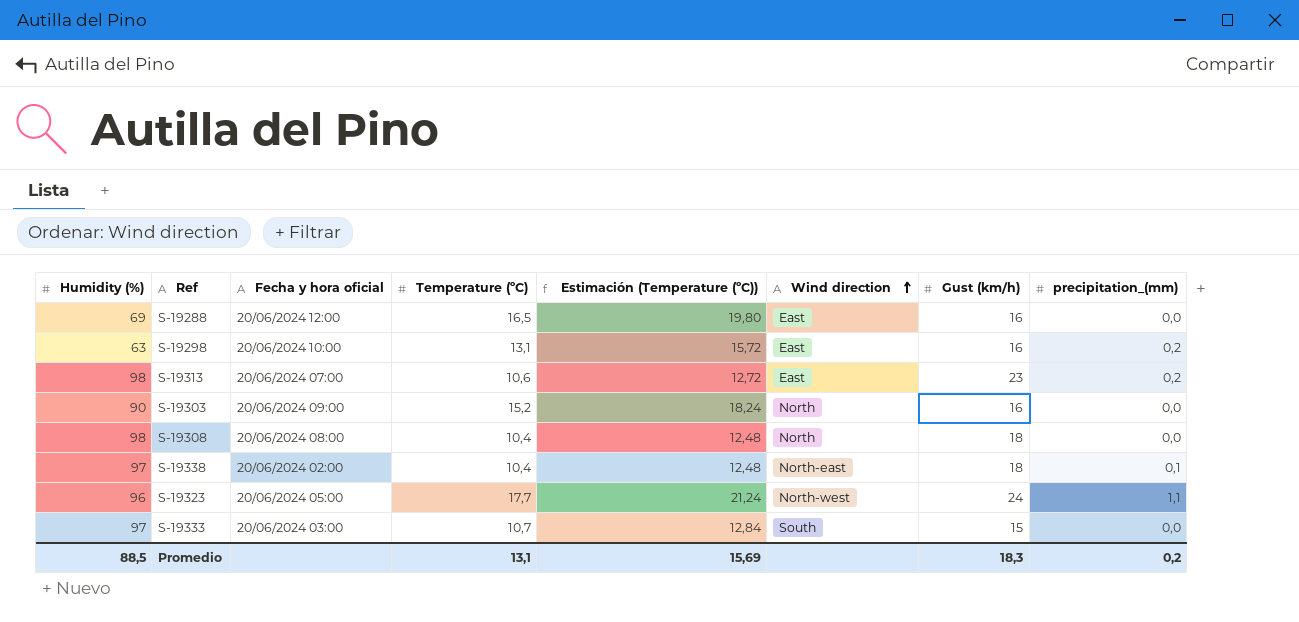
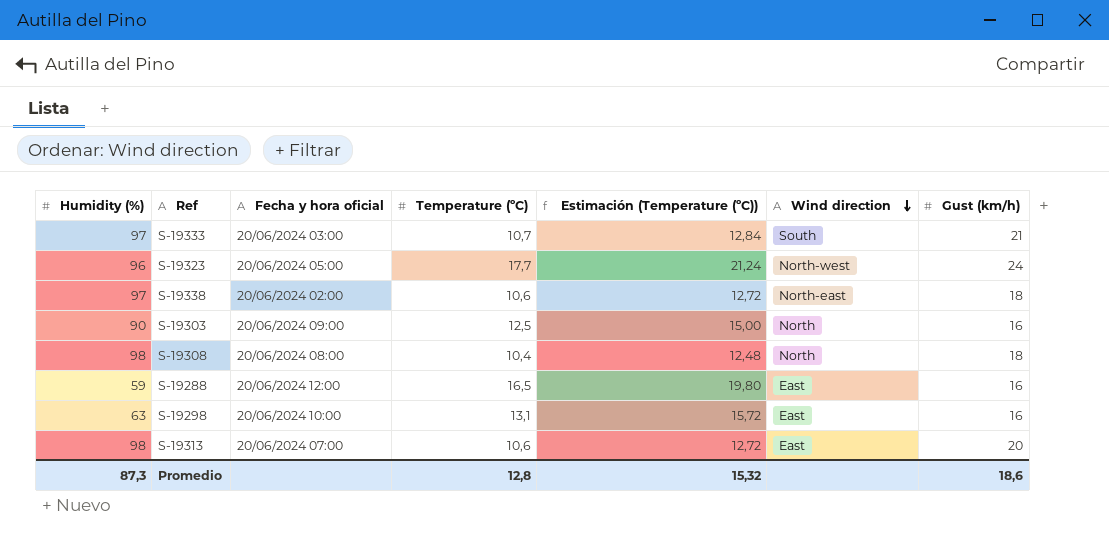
row order: Wind direction ascending -> Wind direction descending
column precipitation_(mm) | position: 8 -> none
S-19333 | Gust (km/h): 15 -> 21
S-19338 | Temperature (ºC): 10,4 -> 10,6
S-19338 | Estimación (Temperature (ºC)): 12,48 -> 12,72
S-19303 | Temperature (ºC): 15,2 -> 12,5
S-19303 | Estimación (Temperature (ºC)): 18,24 -> 15,00
S-19288 | Humidity (%): 69 -> 59
S-19313 | Gust (km/h): 23 -> 20
Promedio | Humidity (%): 88,5 -> 87,3
Promedio | Temperature (ºC): 13,1 -> 12,8
Promedio | Estimación (Temperature (ºC)): 15,69 -> 15,32
Promedio | Gust (km/h): 18,3 -> 18,6

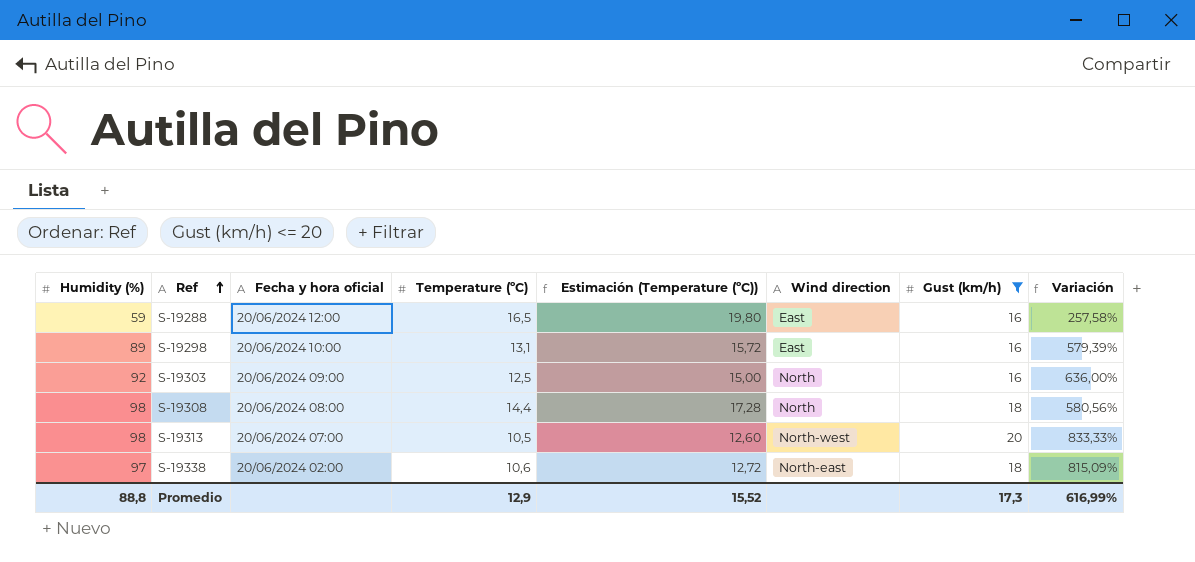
filter: none -> Gust (km/h) <= 20
row order: Wind direction descending -> Ref ascending
column Variación | formula: none -> ([Humidity (%)] - [Temperature (ºC)]) / [Temperature (ºC)]
S-19298 | Humidity (%): 63 -> 89
S-19303 | Humidity (%): 90 -> 92
S-19308 | Temperature (ºC): 10,4 -> 14,4
S-19308 | Estimación (Temperature (ºC)): 12,48 -> 17,28
S-19313 | Temperature (ºC): 10,6 -> 10,5
S-19313 | Estimación (Temperature (ºC)): 12,72 -> 12,60
S-19313 | Wind direction: East -> North-west
Promedio | Humidity (%): 87,3 -> 88,8
Promedio | Temperature (ºC): 12,8 -> 12,9
Promedio | Estimación (Temperature (ºC)): 15,32 -> 15,52
Promedio | Gust (km/h): 18,6 -> 17,3

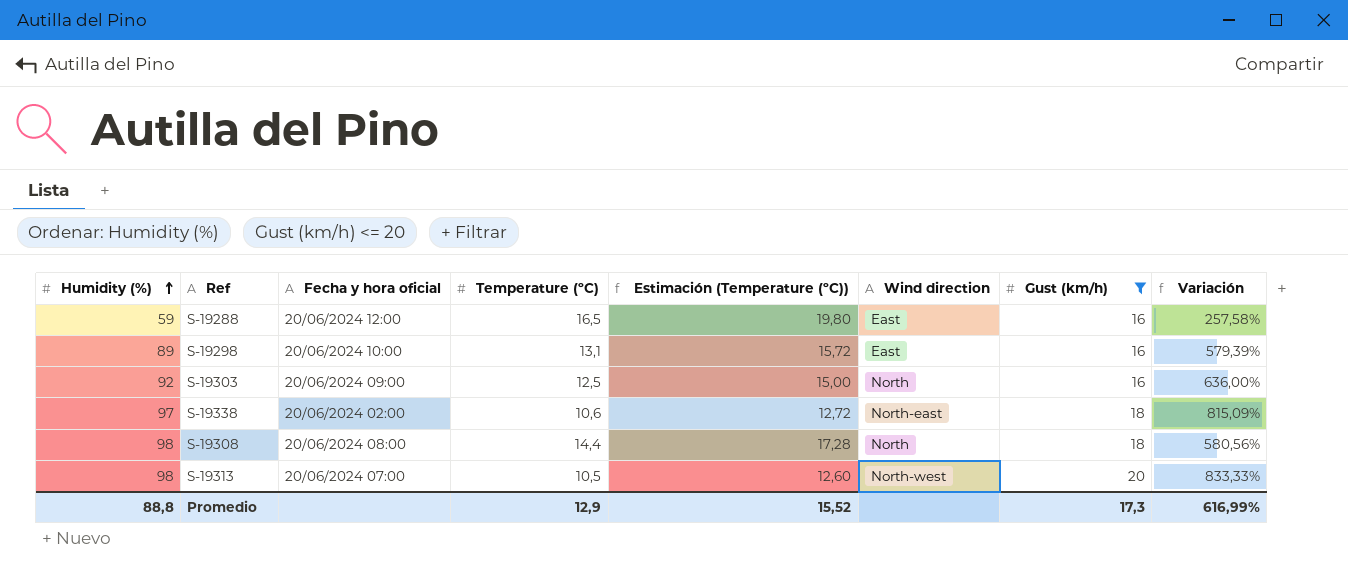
row order: Ref ascending -> Humidity (%) ascending

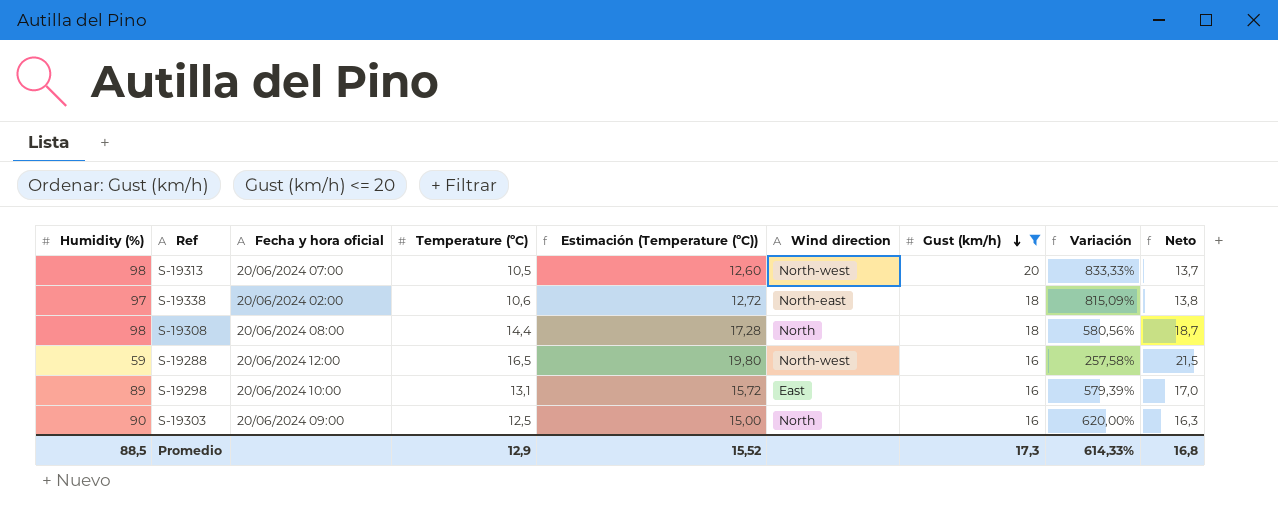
row order: Humidity (%) ascending -> Gust (km/h) descending
column Neto | formula: none -> [Temperature (ºC)] * 1,3
S-19288 | Wind direction: East -> North-west
S-19303 | Humidity (%): 92 -> 90
S-19303 | Variación: 636,00% -> 620,00%
Promedio | Humidity (%): 88,8 -> 88,5
Promedio | Variación: 616,99% -> 614,33%

